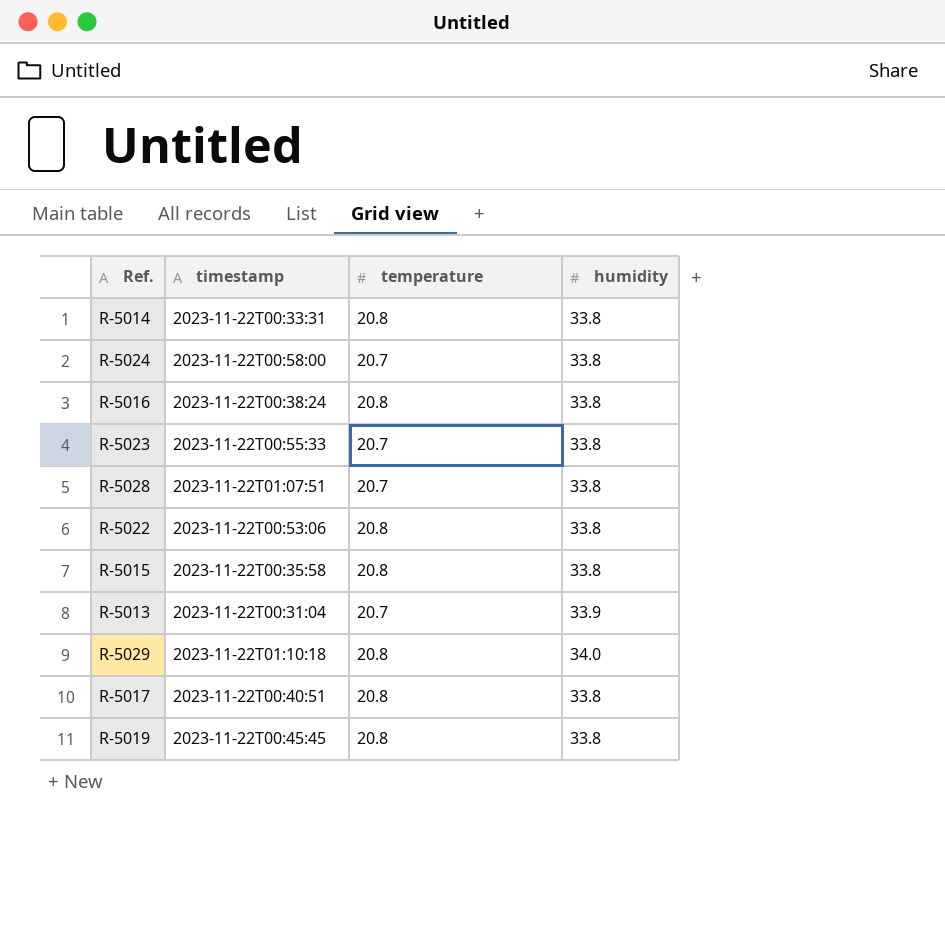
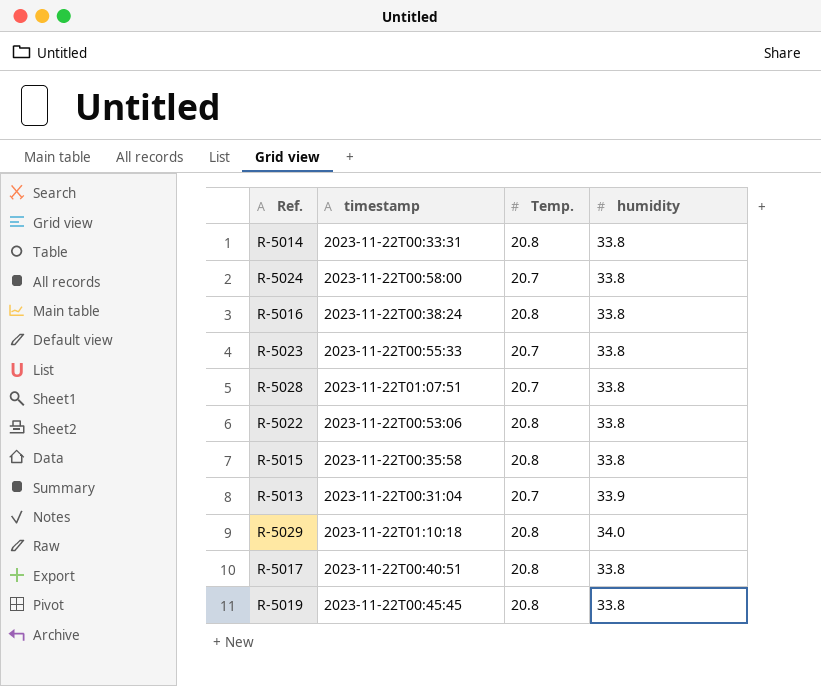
column name: temperature -> Temp.

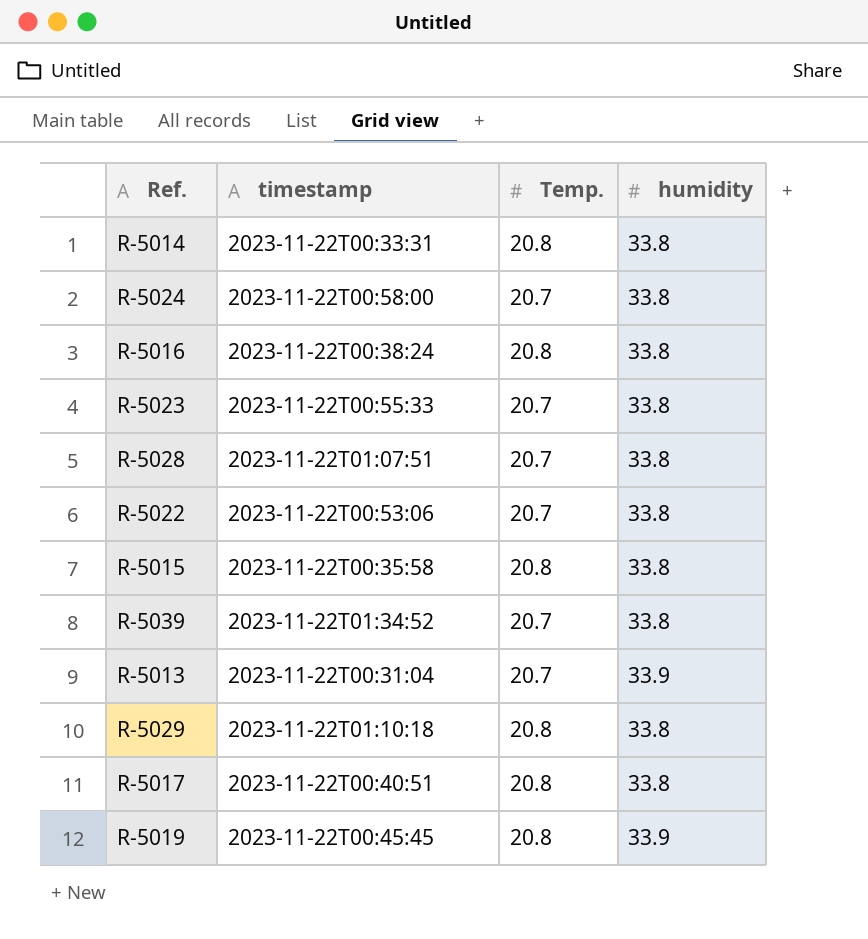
R-5022 | Temp.: 20.8 -> 20.7
row R-5039: none -> 2023-11-22T01:34:52 | 20.7 | 33.8
R-5029 | humidity: 34.0 -> 33.8
R-5019 | humidity: 33.8 -> 33.9

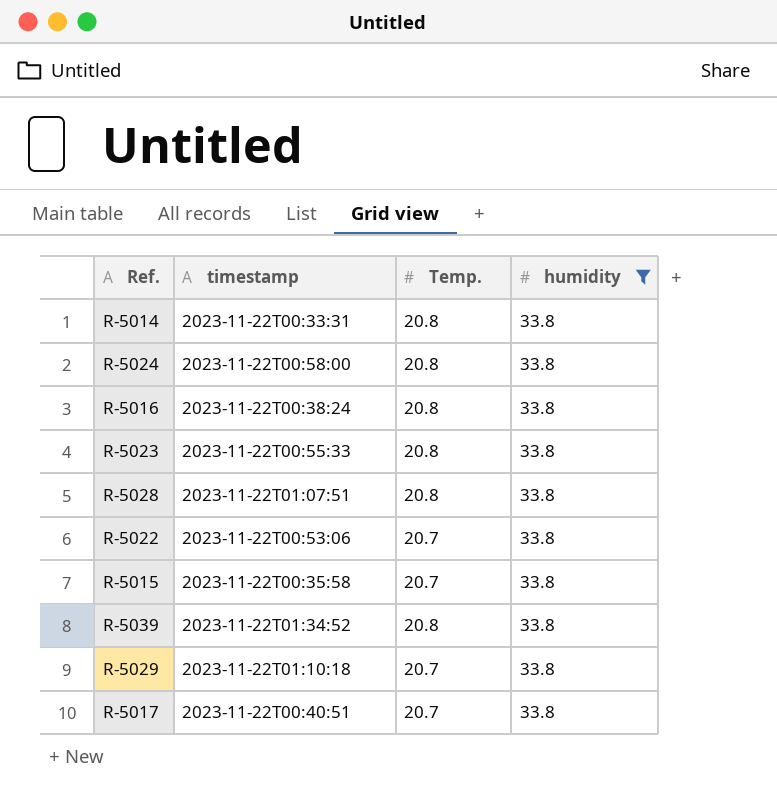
filter: none -> humidity = 33.8
R-5024 | Temp.: 20.7 -> 20.8
R-5023 | Temp.: 20.7 -> 20.8
R-5028 | Temp.: 20.7 -> 20.8
R-5015 | Temp.: 20.8 -> 20.7
R-5039 | Temp.: 20.7 -> 20.8
R-5029 | Temp.: 20.8 -> 20.7
R-5017 | Temp.: 20.8 -> 20.7

